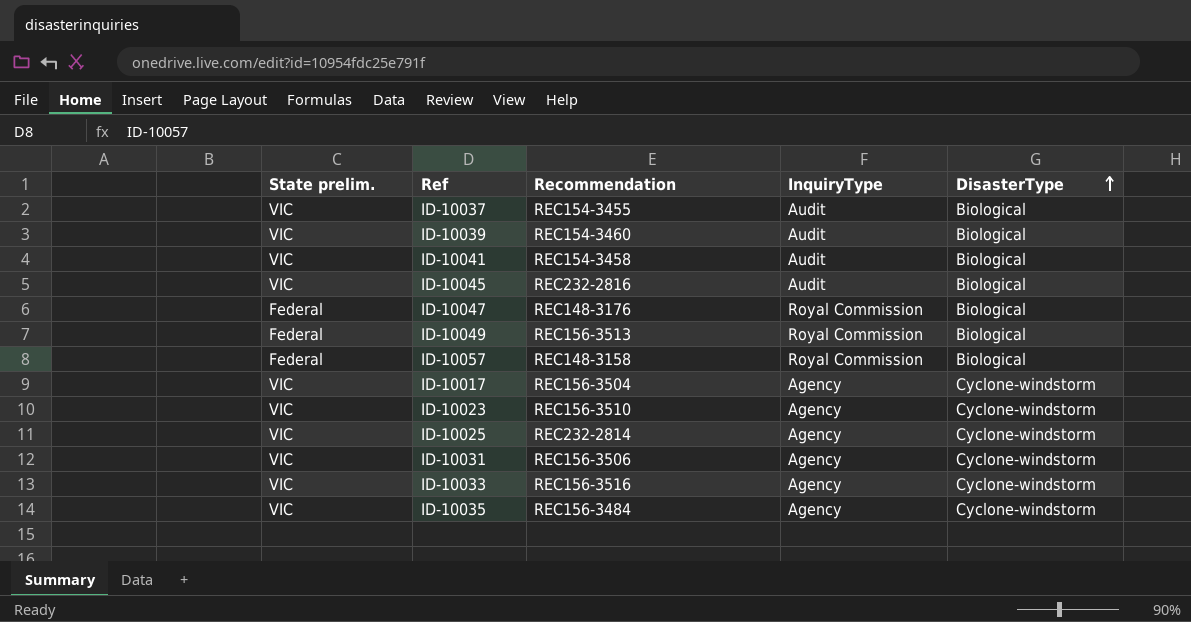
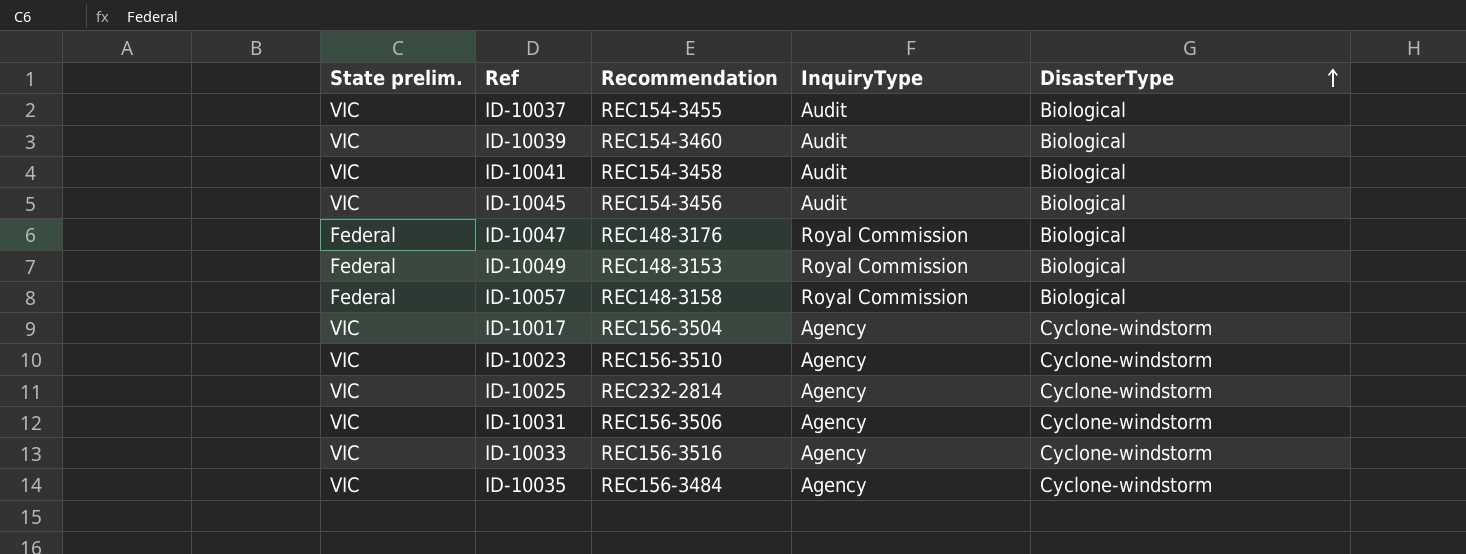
ID-10045 | Recommendation: REC232-2816 -> REC154-3456
ID-10049 | Recommendation: REC156-3513 -> REC148-3153

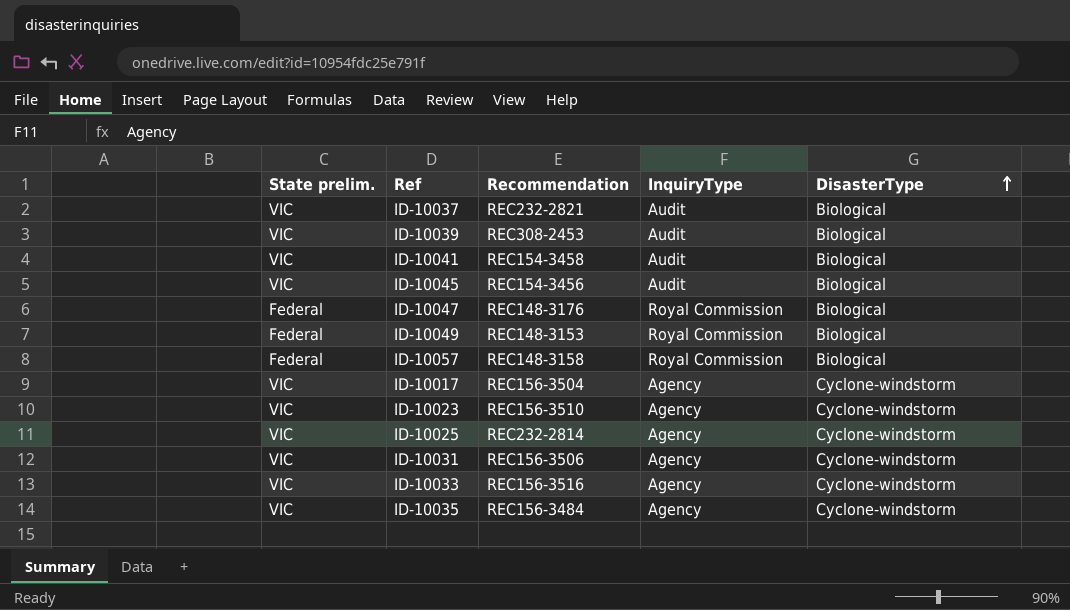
ID-10037 | Recommendation: REC154-3455 -> REC232-2821
ID-10039 | Recommendation: REC154-3460 -> REC308-2453

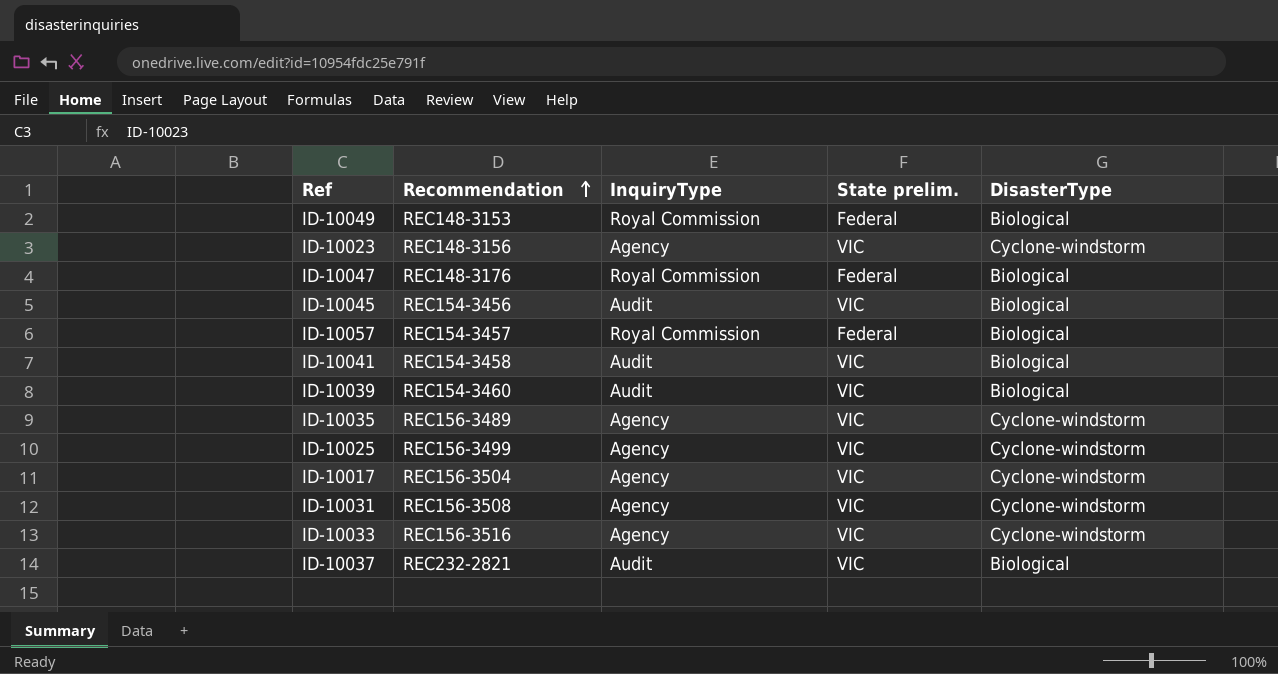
row order: DisasterType ascending -> Recommendation ascending
column State prelim. | position: 1 -> 4
ID-10023 | Recommendation: REC156-3510 -> REC148-3156
ID-10057 | Recommendation: REC148-3158 -> REC154-3457
ID-10039 | Recommendation: REC308-2453 -> REC154-3460
ID-10035 | Recommendation: REC156-3484 -> REC156-3489
ID-10025 | Recommendation: REC232-2814 -> REC156-3499
ID-10031 | Recommendation: REC156-3506 -> REC156-3508

